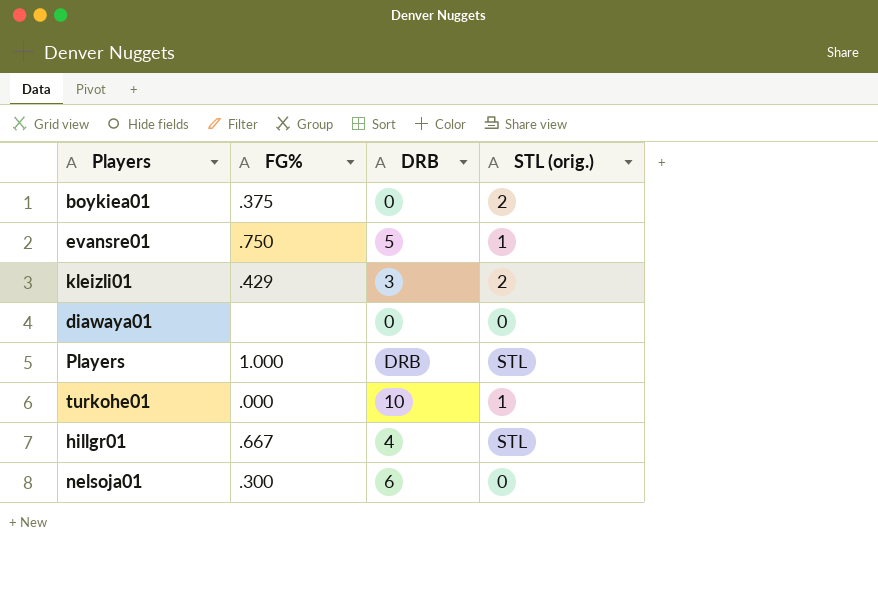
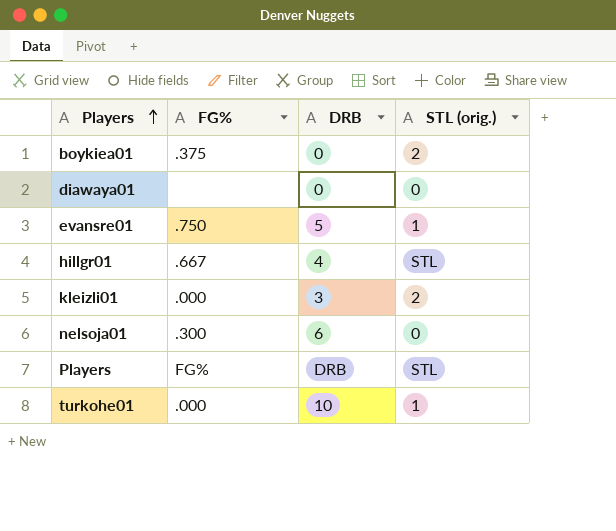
row order: none -> Players ascending
kleizli01 | FG%: .429 -> .000
Players | FG%: 1.000 -> FG%

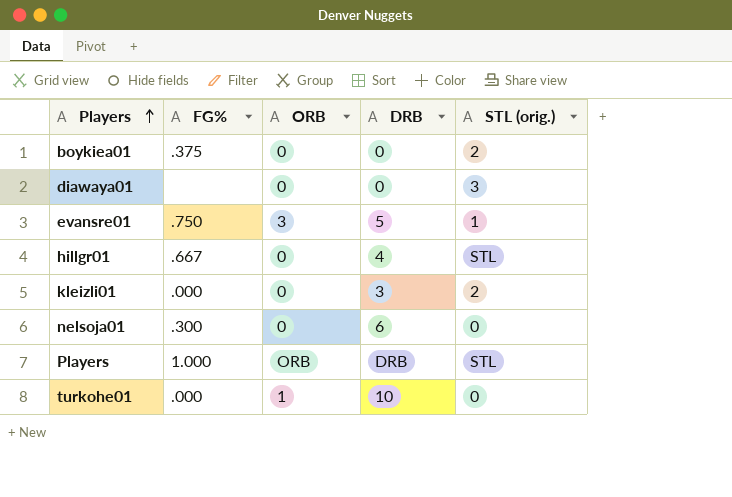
column ORB | position: none -> 3
diawaya01 | STL (orig.): 0 -> 3
Players | FG%: FG% -> 1.000
turkohe01 | STL (orig.): 1 -> 0

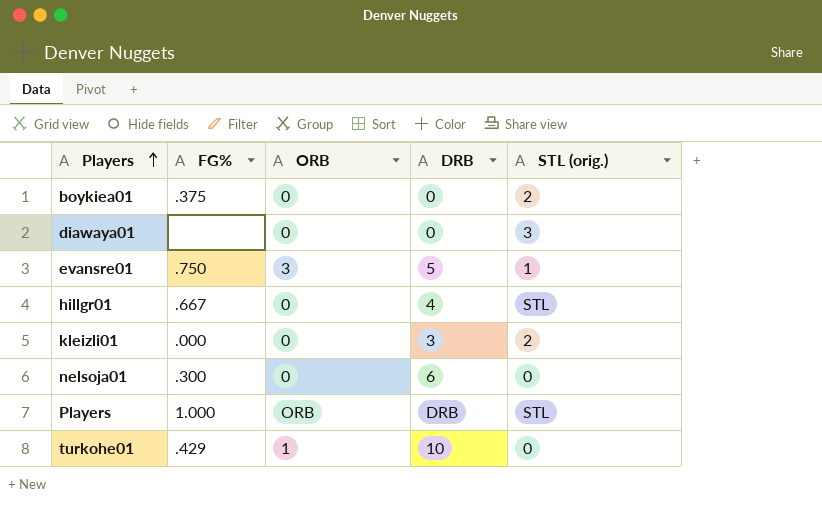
turkohe01 | FG%: .000 -> .429

